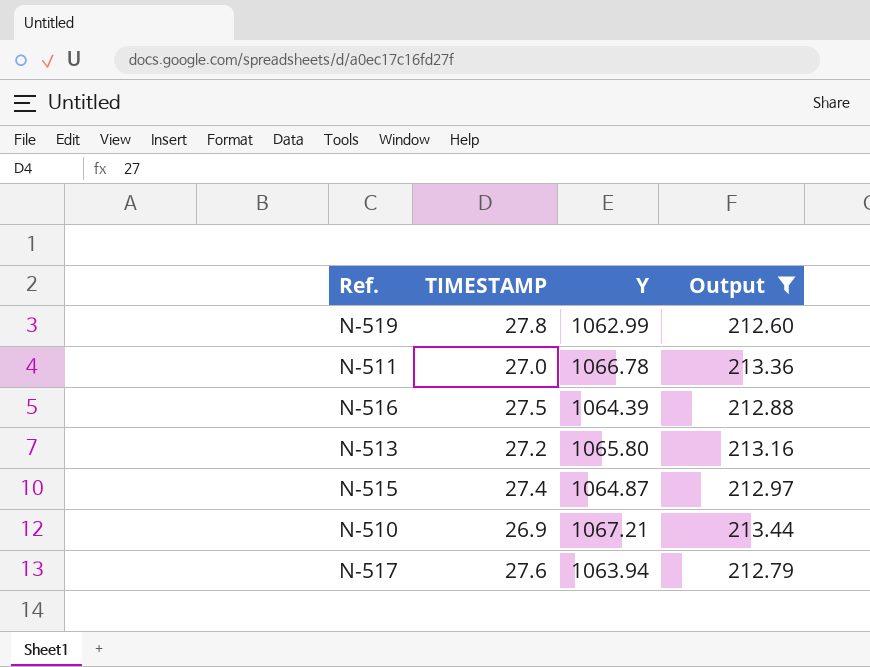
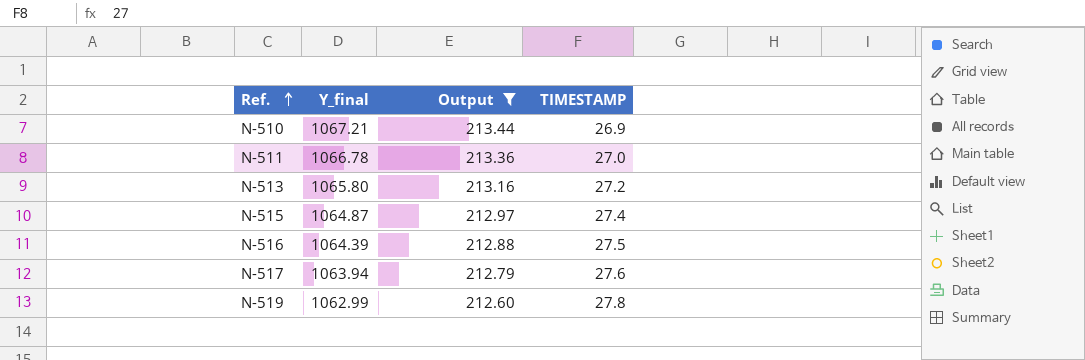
row order: none -> Ref. ascending
column name: Y -> Y_final
column TIMESTAMP | position: 2 -> 4

